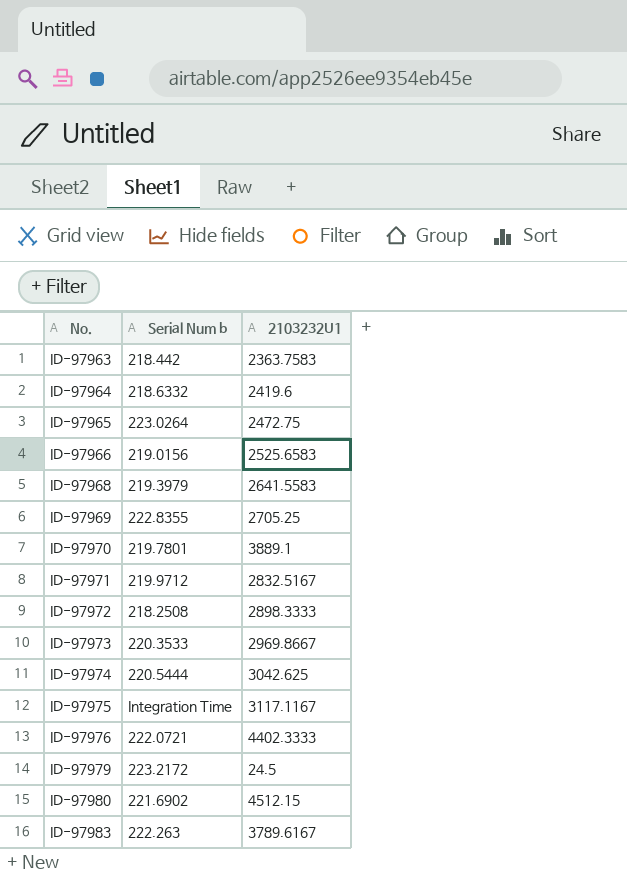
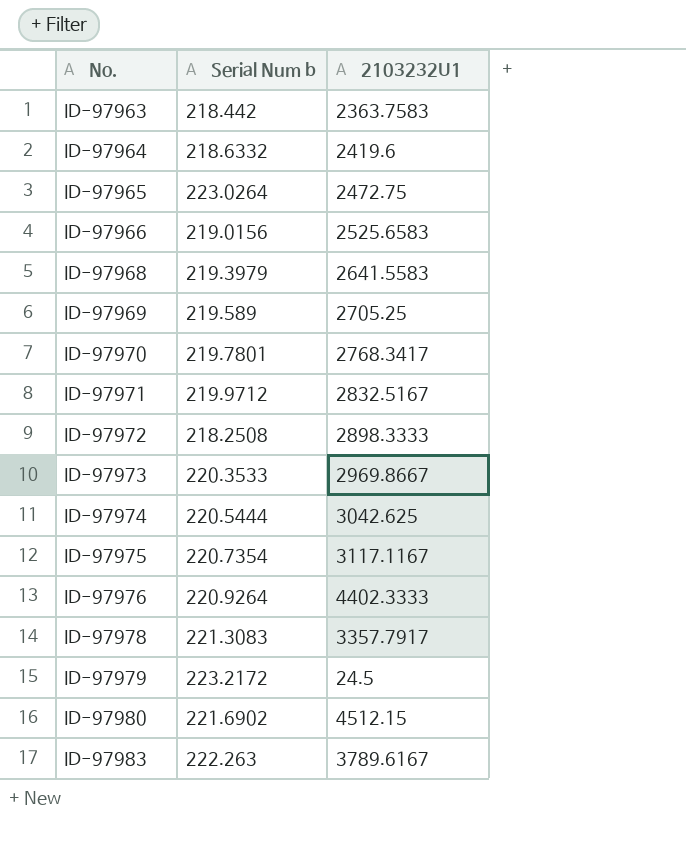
ID-97969 | Serial Num b: 222.8355 -> 219.589
ID-97970 | 2103232U1: 3889.1 -> 2768.3417
ID-97975 | Serial Num b: Integration Time -> 220.7354
ID-97976 | Serial Num b: 222.0721 -> 220.9264
row ID-97978: none -> 221.3083 | 3357.7917

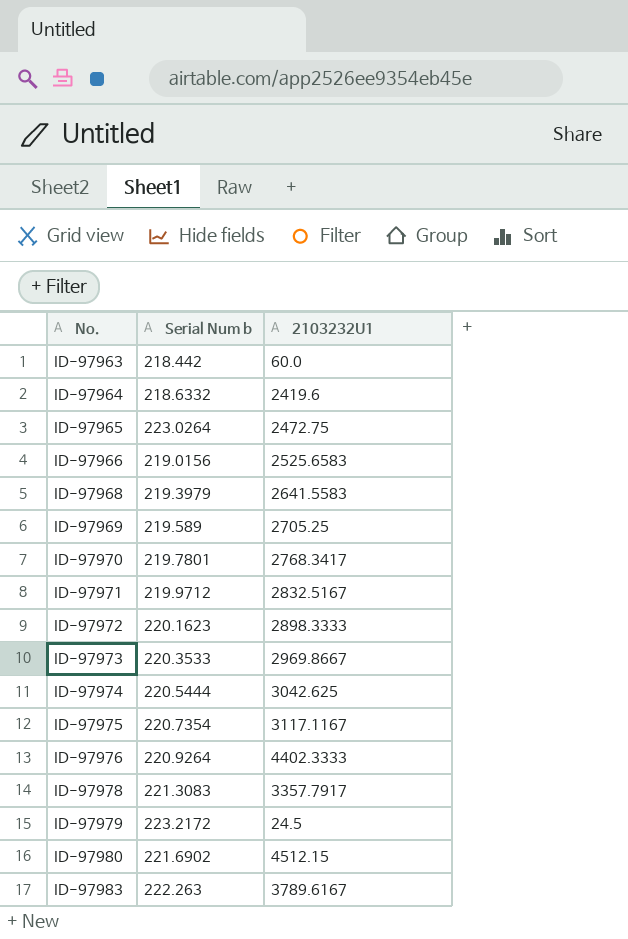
ID-97963 | 2103232U1: 2363.7583 -> 60.0
ID-97972 | Serial Num b: 218.2508 -> 220.1623

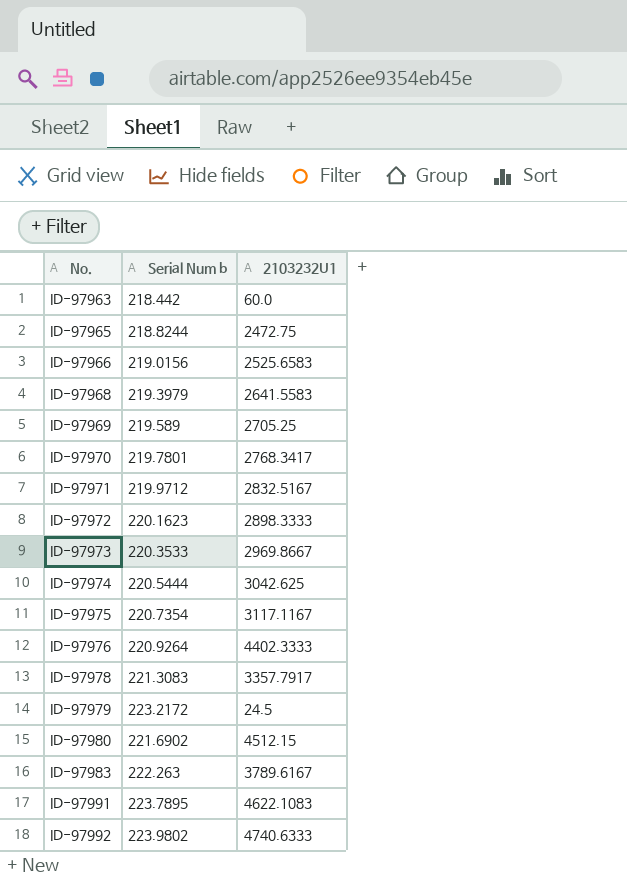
row ID-97964: 218.6332 | 2419.6 -> none
ID-97965 | Serial Num b: 223.0264 -> 218.8244
row ID-97991: none -> 223.7895 | 4622.1083
row ID-97992: none -> 223.9802 | 4740.6333

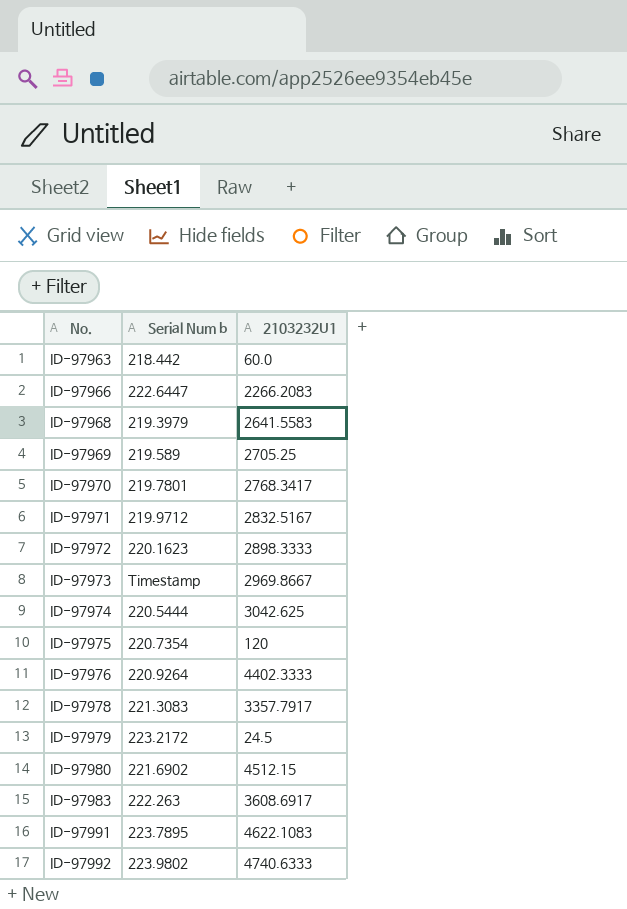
row ID-97965: 218.8244 | 2472.75 -> none
ID-97966 | Serial Num b: 219.0156 -> 222.6447
ID-97966 | 2103232U1: 2525.6583 -> 2266.2083
ID-97973 | Serial Num b: 220.3533 -> Timestamp
ID-97975 | 2103232U1: 3117.1167 -> 120
ID-97983 | 2103232U1: 3789.6167 -> 3608.6917

